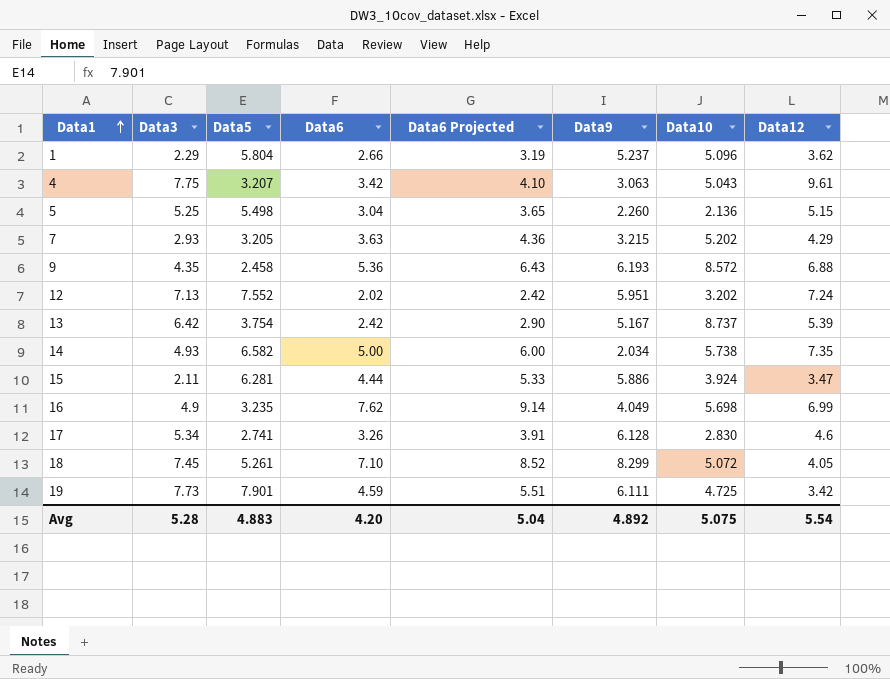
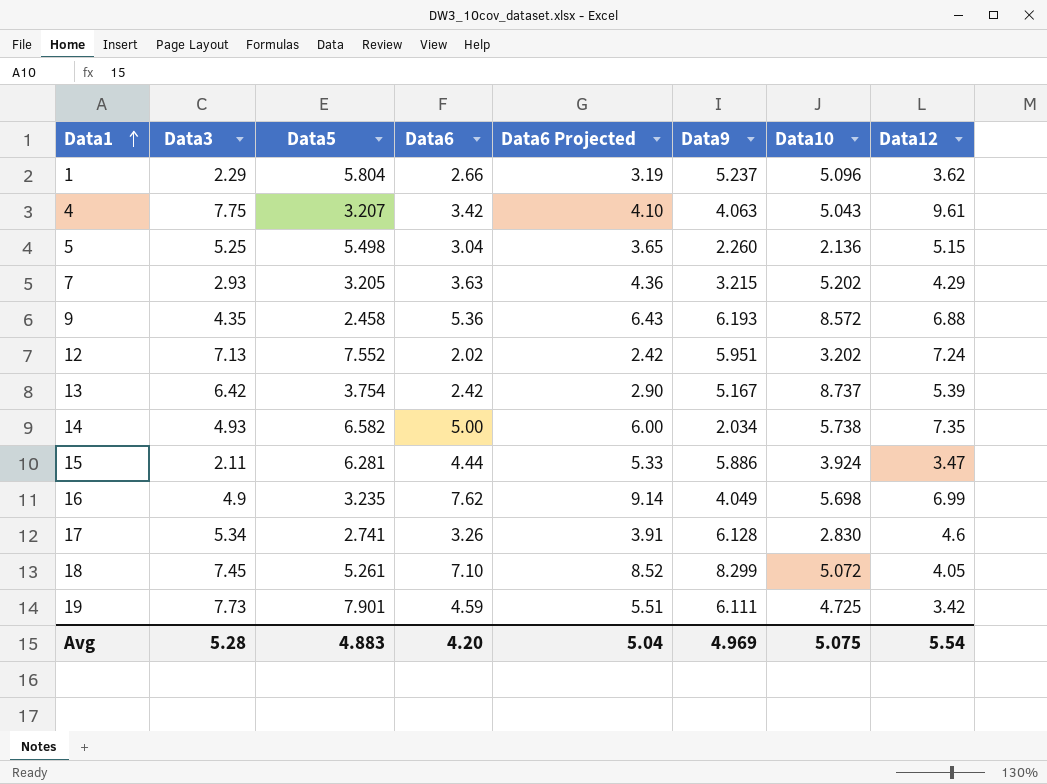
4 | Data9: 3.063 -> 4.063
Avg | Data9: 4.892 -> 4.969

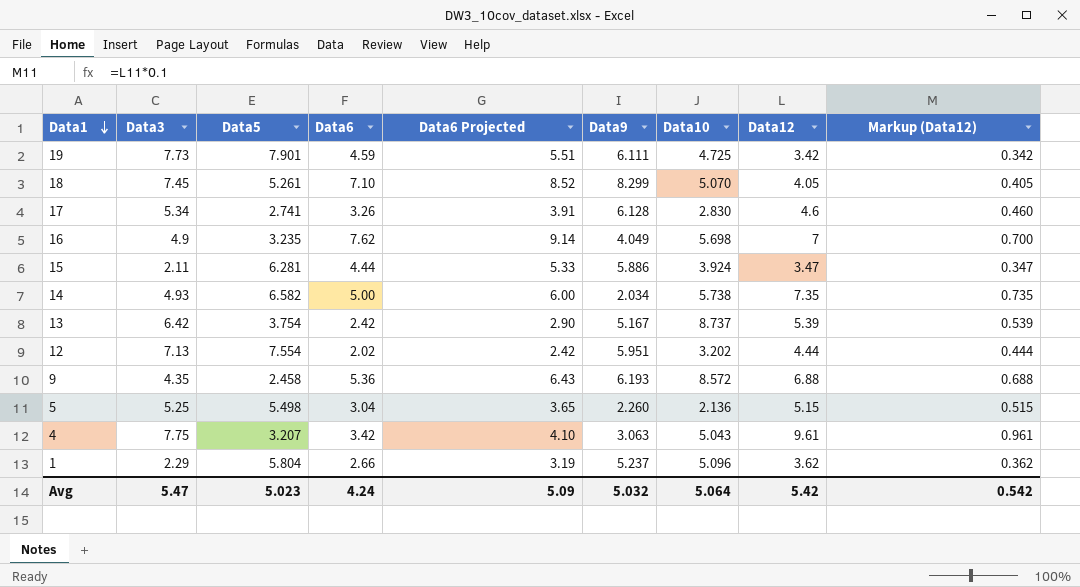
row order: Data1 ascending -> Data1 descending
column Markup (Data12) | formula: none -> [Data12] * 0.1
row 7: 2.93 | 3.205 | 3.63 | 4.36 | 3.215 | 5.202 | 4.29 -> none
18 | Data10: 5.072 -> 5.070
16 | Data12: 6.99 -> 7
12 | Data5: 7.552 -> 7.554
12 | Data12: 7.24 -> 4.44
4 | Data9: 4.063 -> 3.063
Avg | Data3: 5.28 -> 5.47
Avg | Data5: 4.883 -> 5.023
Avg | Data6: 4.20 -> 4.24
Avg | Data6 Projected: 5.04 -> 5.09
Avg | Data9: 4.969 -> 5.032
Avg | Data10: 5.075 -> 5.064
Avg | Data12: 5.54 -> 5.42

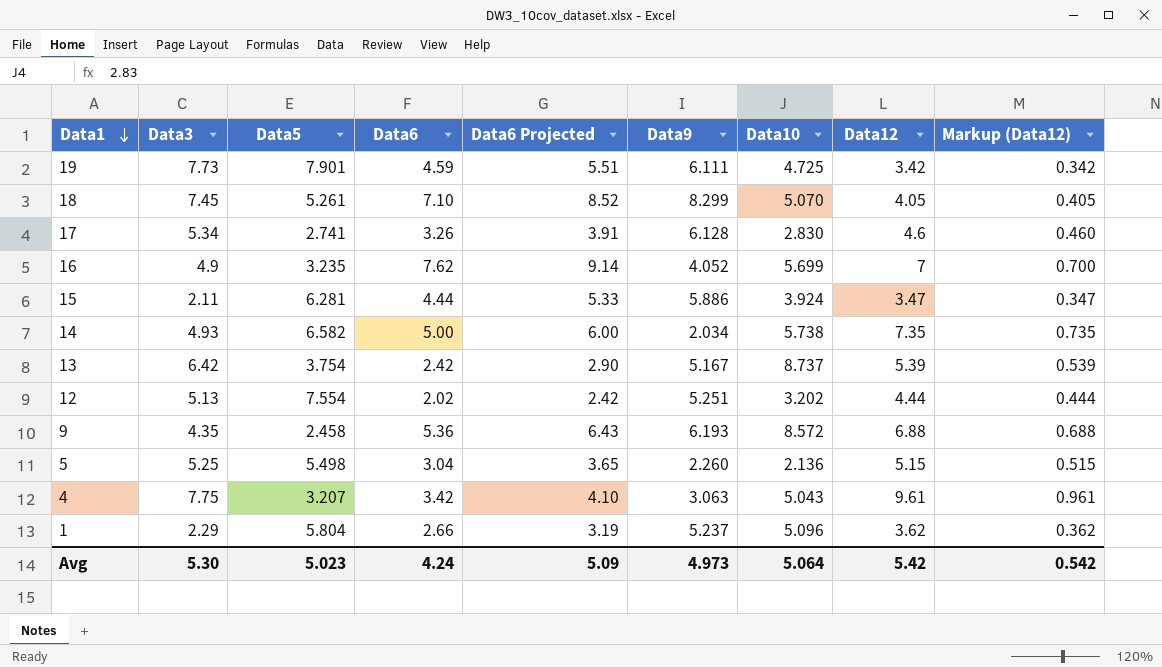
16 | Data9: 4.049 -> 4.052
16 | Data10: 5.698 -> 5.699
12 | Data3: 7.13 -> 5.13
12 | Data9: 5.951 -> 5.251
Avg | Data3: 5.47 -> 5.30
Avg | Data9: 5.032 -> 4.973

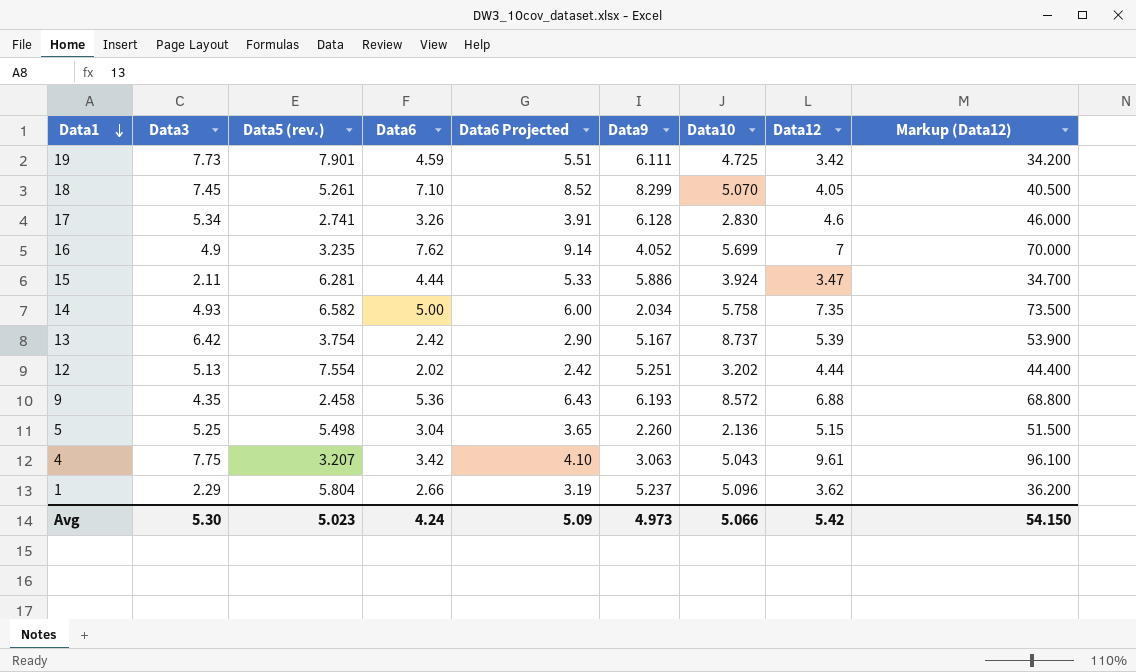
column name: Data5 -> Data5 (rev.)
column Markup (Data12) | formula: [Data12] * 0.1 -> [Data12] * 10
14 | Data10: 5.738 -> 5.758
Avg | Data10: 5.064 -> 5.066
Avg | Markup (Data12): 0.542 -> 54.150

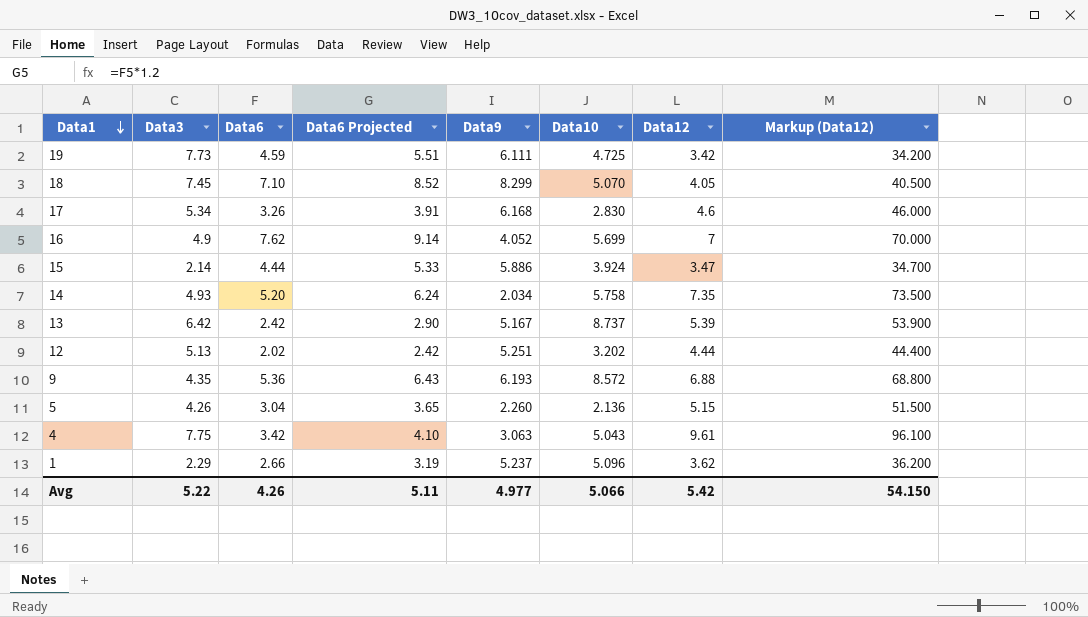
column Data5 (rev.) | position: 3 -> none
17 | Data9: 6.128 -> 6.168
15 | Data3: 2.11 -> 2.14
14 | Data6: 5.00 -> 5.20
14 | Data6 Projected: 6.00 -> 6.24
5 | Data3: 5.25 -> 4.26
Avg | Data3: 5.30 -> 5.22
Avg | Data6: 4.24 -> 4.26
Avg | Data6 Projected: 5.09 -> 5.11
Avg | Data9: 4.973 -> 4.977

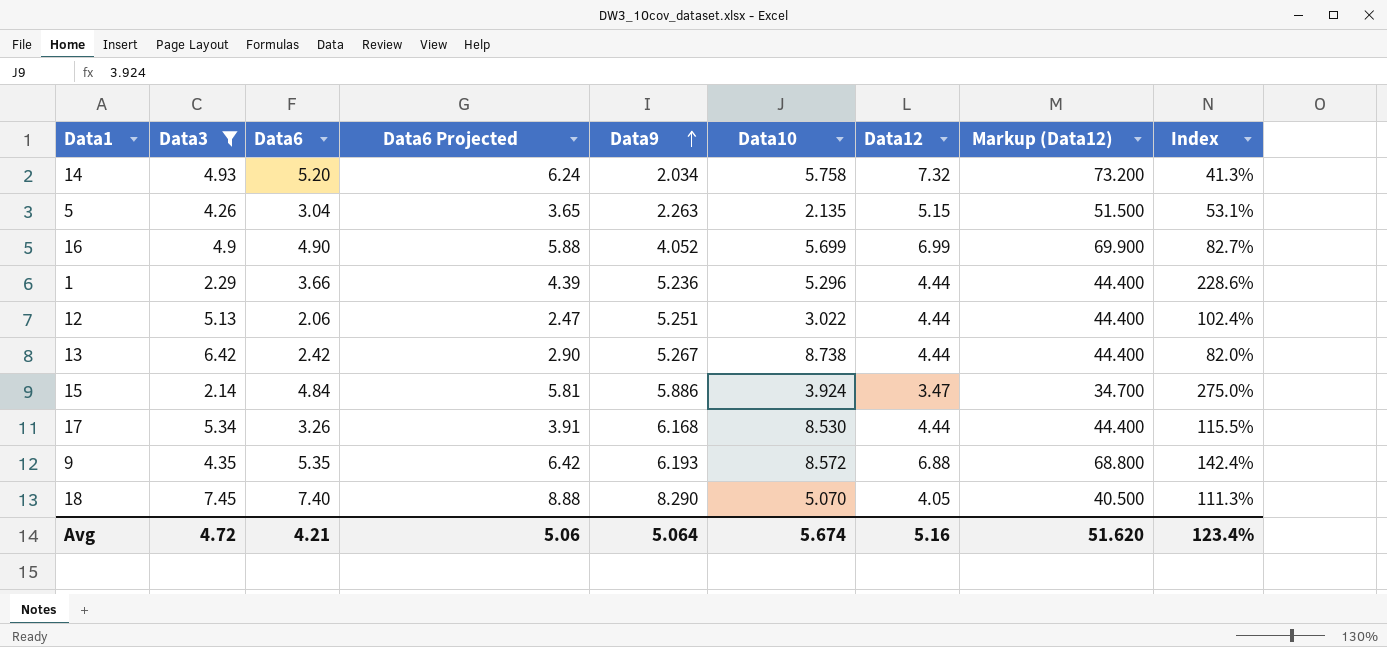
filter: none -> Data3 <= 7.45
row order: Data1 descending -> Data9 ascending
column Index | formula: none -> [Data9] / [Data3]
14 | Data12: 7.35 -> 7.32
14 | Markup (Data12): 73.500 -> 73.200
5 | Data9: 2.260 -> 2.263
5 | Data10: 2.136 -> 2.135
16 | Data6: 7.62 -> 4.90
16 | Data6 Projected: 9.14 -> 5.88
16 | Data12: 7 -> 6.99
16 | Markup (Data12): 70.000 -> 69.900
1 | Data6: 2.66 -> 3.66
1 | Data6 Projected: 3.19 -> 4.39
1 | Data9: 5.237 -> 5.236
1 | Data10: 5.096 -> 5.296
1 | Data12: 3.62 -> 4.44
1 | Markup (Data12): 36.200 -> 44.400
12 | Data6: 2.02 -> 2.06
12 | Data6 Projected: 2.42 -> 2.47
12 | Data10: 3.202 -> 3.022
13 | Data9: 5.167 -> 5.267
13 | Data10: 8.737 -> 8.738
13 | Data12: 5.39 -> 4.44
13 | Markup (Data12): 53.900 -> 44.400
15 | Data6: 4.44 -> 4.84
15 | Data6 Projected: 5.33 -> 5.81
17 | Data10: 2.830 -> 8.530
17 | Data12: 4.6 -> 4.44
17 | Markup (Data12): 46.000 -> 44.400
9 | Data6: 5.36 -> 5.35
9 | Data6 Projected: 6.43 -> 6.42
18 | Data6: 7.10 -> 7.40
18 | Data6 Projected: 8.52 -> 8.88
18 | Data9: 8.299 -> 8.290
Avg | Data3: 5.22 -> 4.72
Avg | Data6: 4.26 -> 4.21
Avg | Data6 Projected: 5.11 -> 5.06
Avg | Data9: 4.977 -> 5.064
Avg | Data10: 5.066 -> 5.674
Avg | Data12: 5.42 -> 5.16
Avg | Markup (Data12): 54.150 -> 51.620

